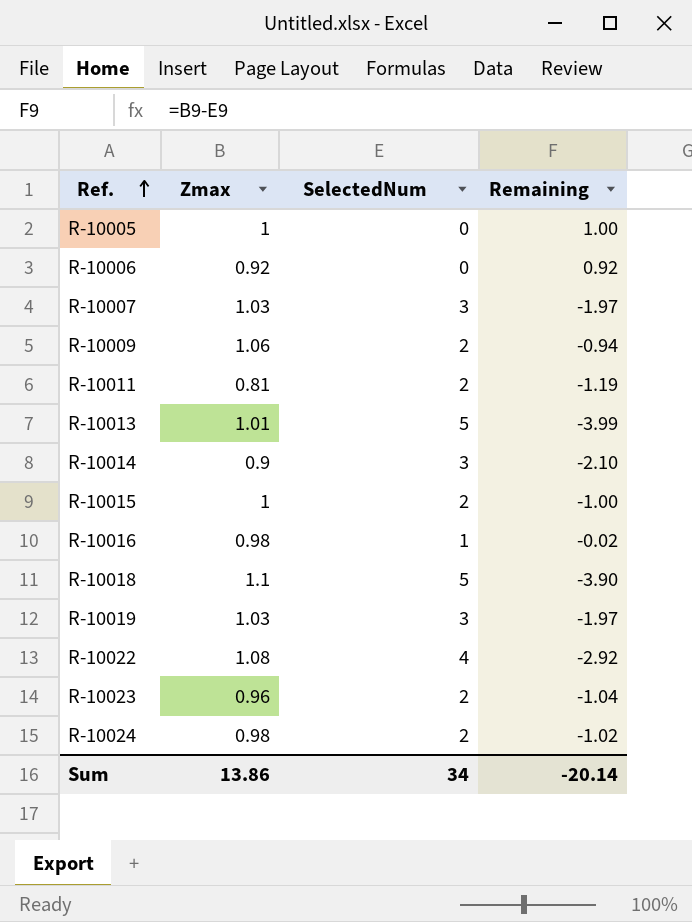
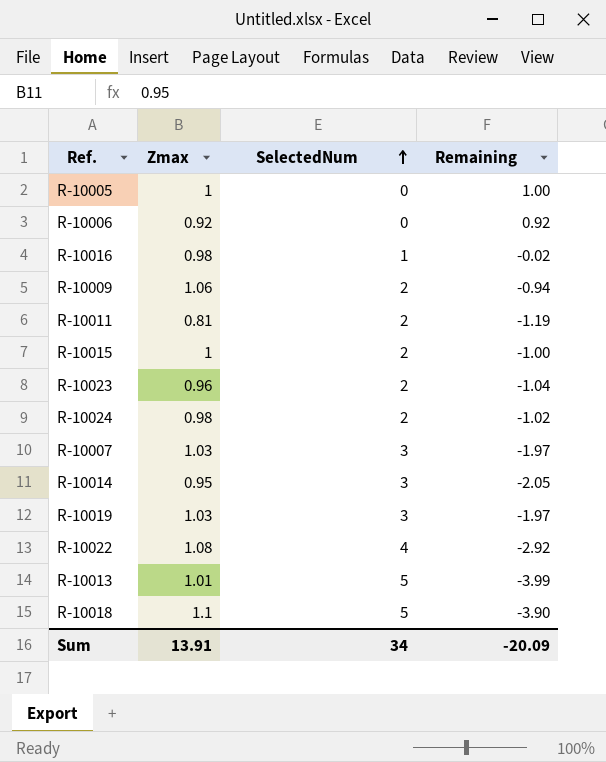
row order: Ref. ascending -> SelectedNum ascending
R-10014 | Zmax: 0.9 -> 0.95
R-10014 | Remaining: -2.10 -> -2.05
Sum | Zmax: 13.86 -> 13.91
Sum | Remaining: -20.14 -> -20.09

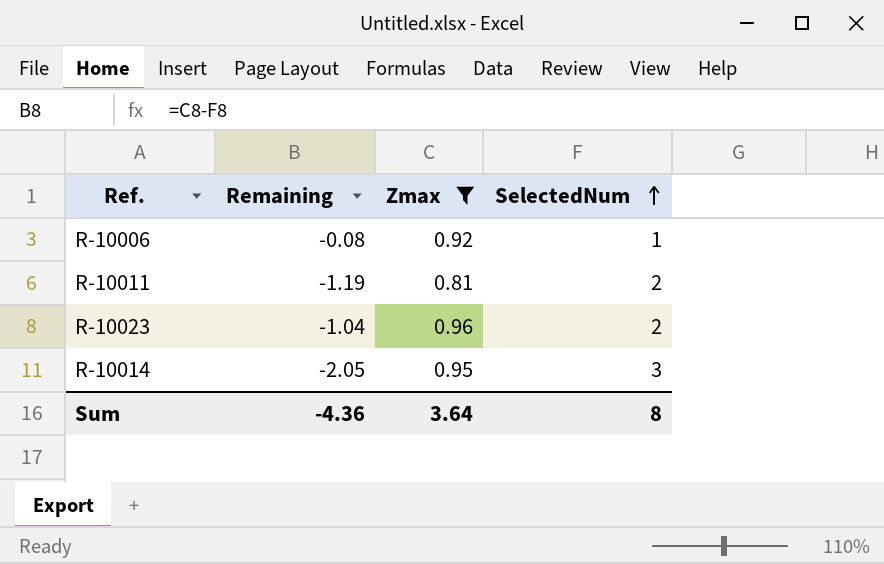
filter: none -> Zmax <= 0.96
column Remaining | position: 4 -> 2
R-10006 | Remaining: 0.92 -> -0.08
R-10006 | SelectedNum: 0 -> 1
Sum | Remaining: -20.09 -> -4.36
Sum | Zmax: 13.91 -> 3.64
Sum | SelectedNum: 34 -> 8

